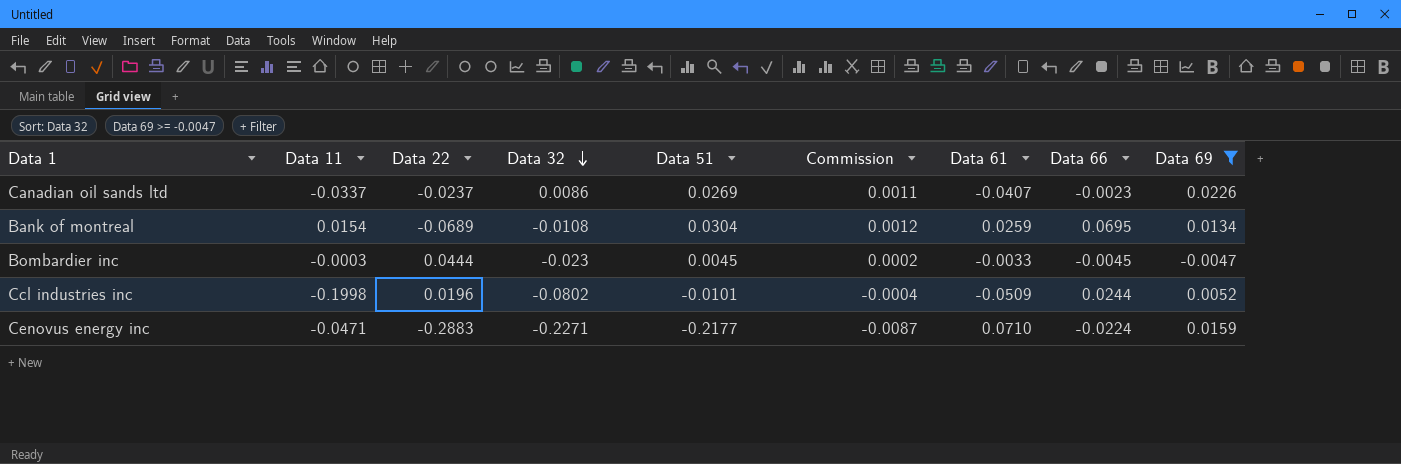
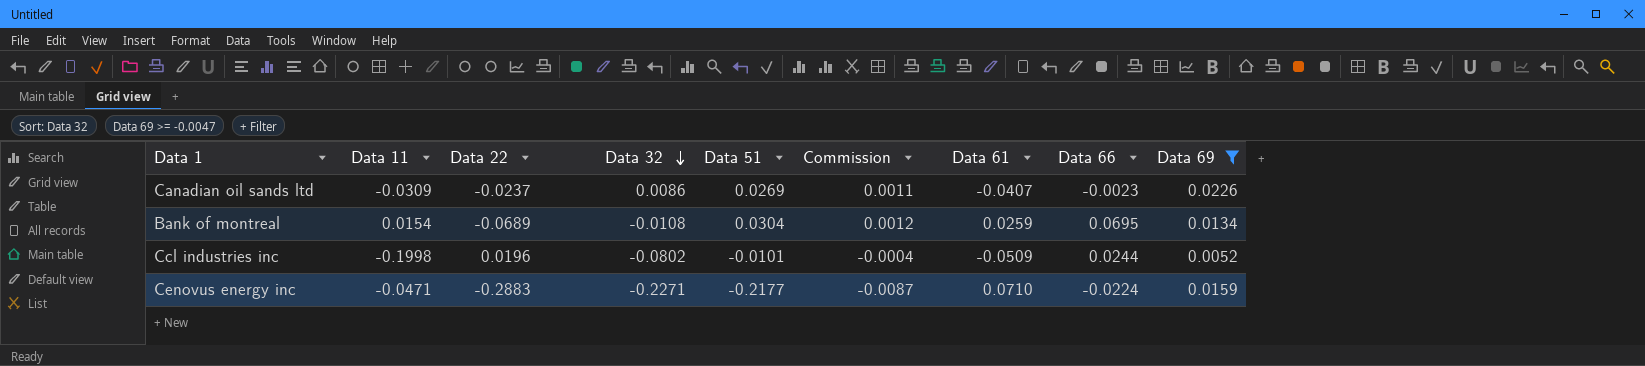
row Bombardier inc: -0.0003 | 0.0444 | -0.023 | 0.0045 | 0.0002 | -0.0033 | -0.0045 | -0.0047 -> none
Canadian oil sands ltd | Data 11: -0.0337 -> -0.0309

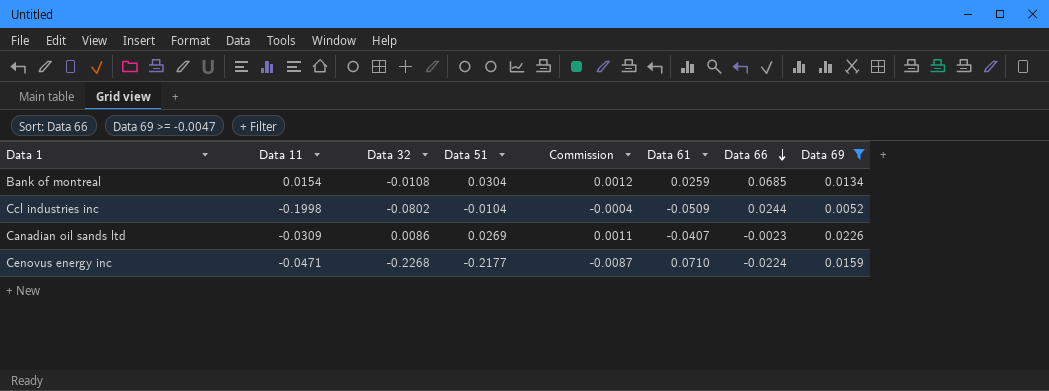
row order: Data 32 descending -> Data 66 descending
column Data 22 | position: 3 -> none
Bank of montreal | Data 66: 0.0695 -> 0.0685
Ccl industries inc | Data 51: -0.0101 -> -0.0104
Cenovus energy inc | Data 32: -0.2271 -> -0.2268

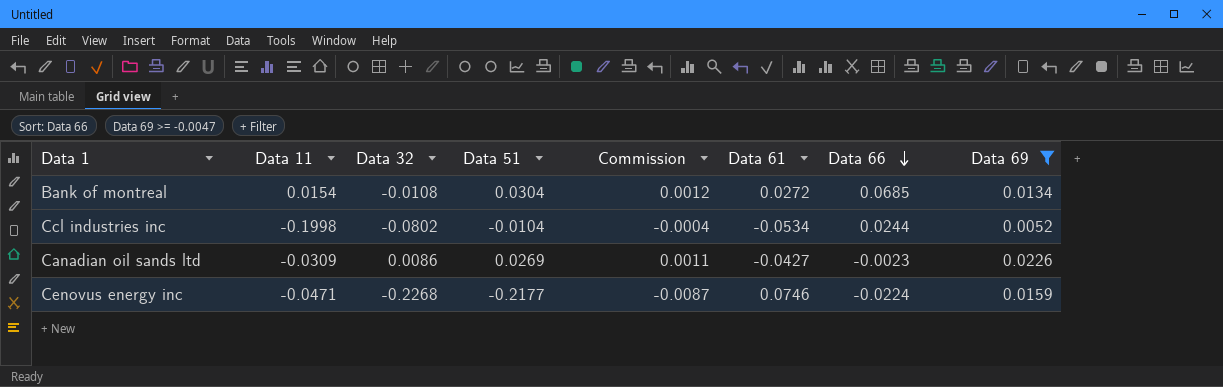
Bank of montreal | Data 61: 0.0259 -> 0.0272
Ccl industries inc | Data 61: -0.0509 -> -0.0534
Canadian oil sands ltd | Data 61: -0.0407 -> -0.0427
Cenovus energy inc | Data 61: 0.0710 -> 0.0746

